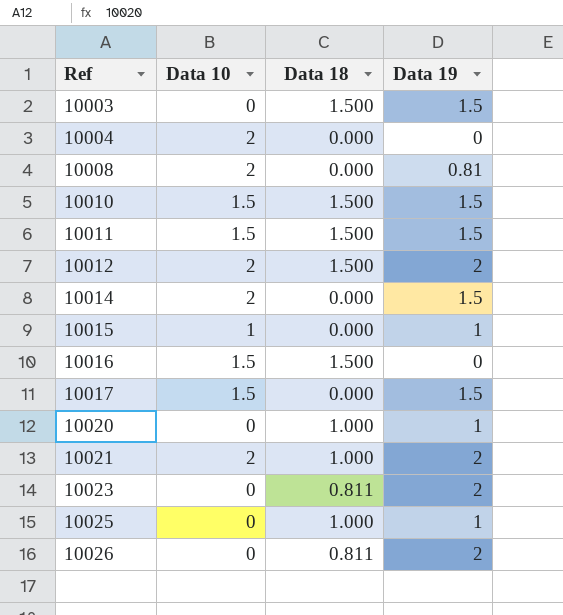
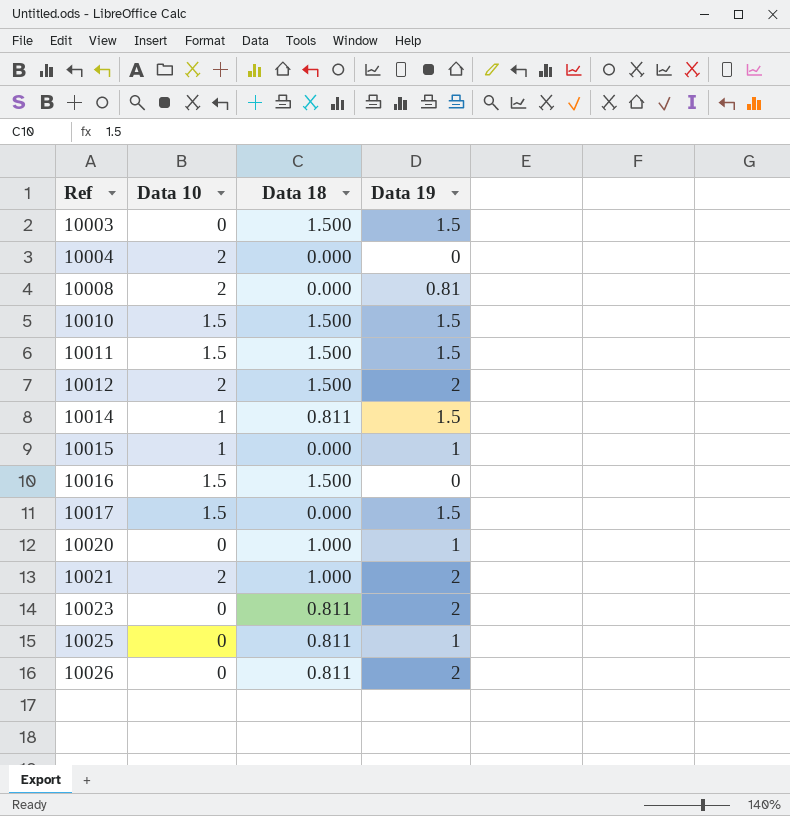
10014 | Data 10: 2 -> 1
10014 | Data 18: 0.000 -> 0.811
10025 | Data 18: 1.000 -> 0.811

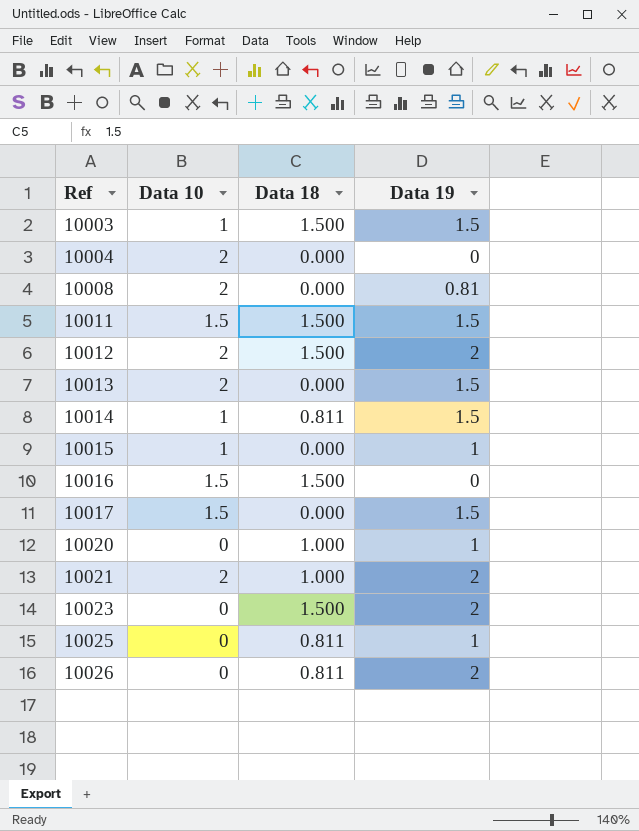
row 10010: 1.5 | 1.500 | 1.5 -> none
10003 | Data 10: 0 -> 1
row 10013: none -> 2 | 0.000 | 1.5
10023 | Data 18: 0.811 -> 1.500

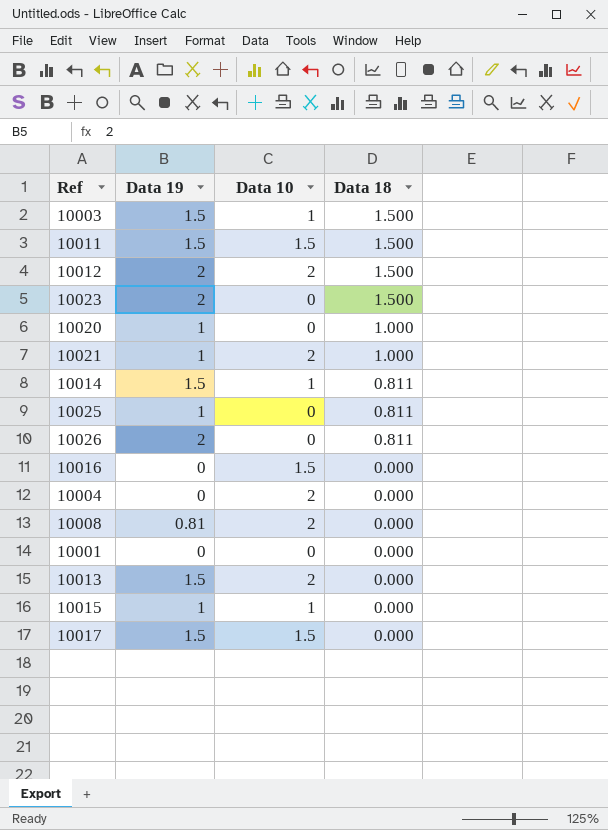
row order: Ref ascending -> Data 18 descending
column Data 19 | position: 4 -> 2
10021 | Data 19: 2 -> 1
10016 | Data 18: 1.500 -> 0.000
row 10001: none -> 0 | 0 | 0.000

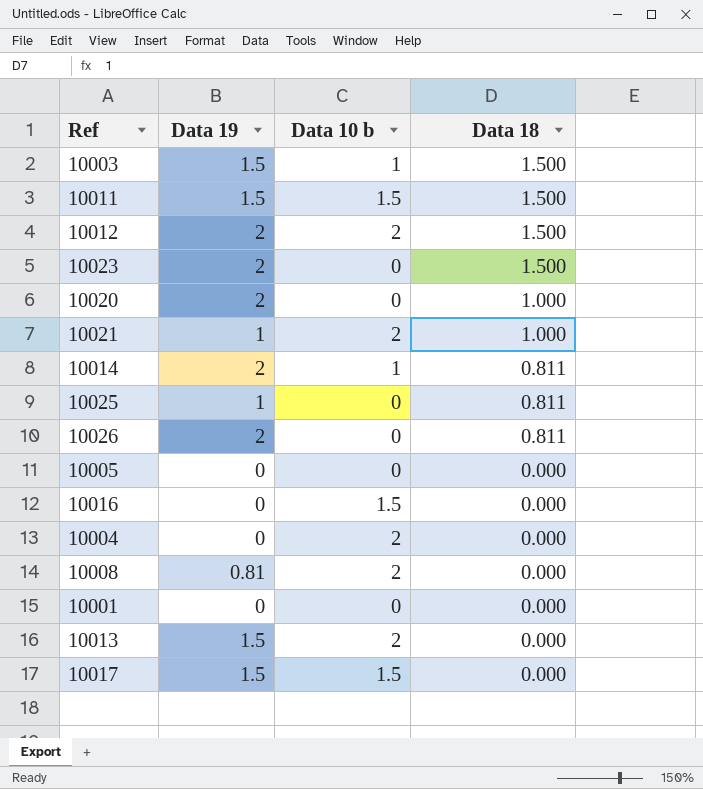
column name: Data 10 -> Data 10 b
row 10015: 1 | 1 | 0.000 -> none
10020 | Data 19: 1 -> 2
10014 | Data 19: 1.5 -> 2
row 10005: none -> 0 | 0 | 0.000

